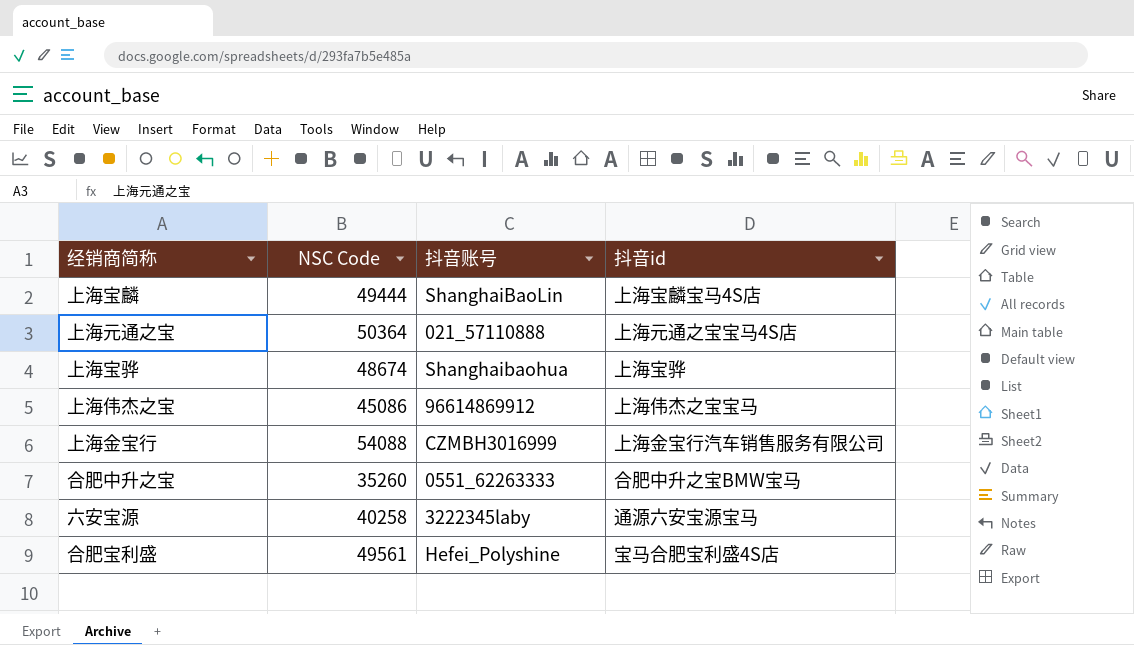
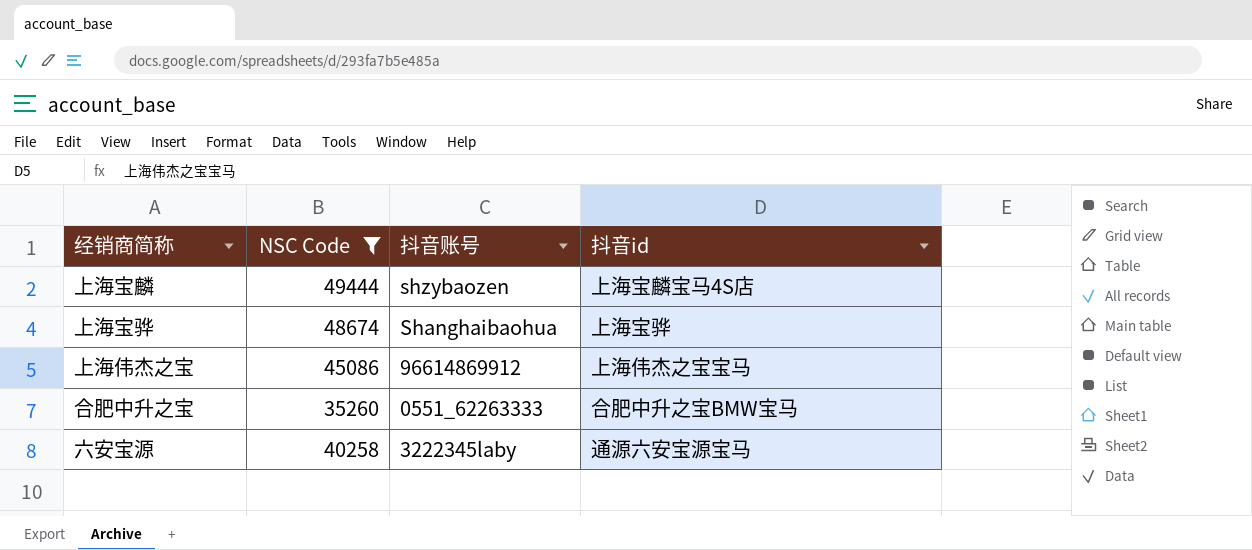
filter: none -> NSC Code <= 49444
上海宝麟 | 抖音账号: ShanghaiBaoLin -> shzybaozen

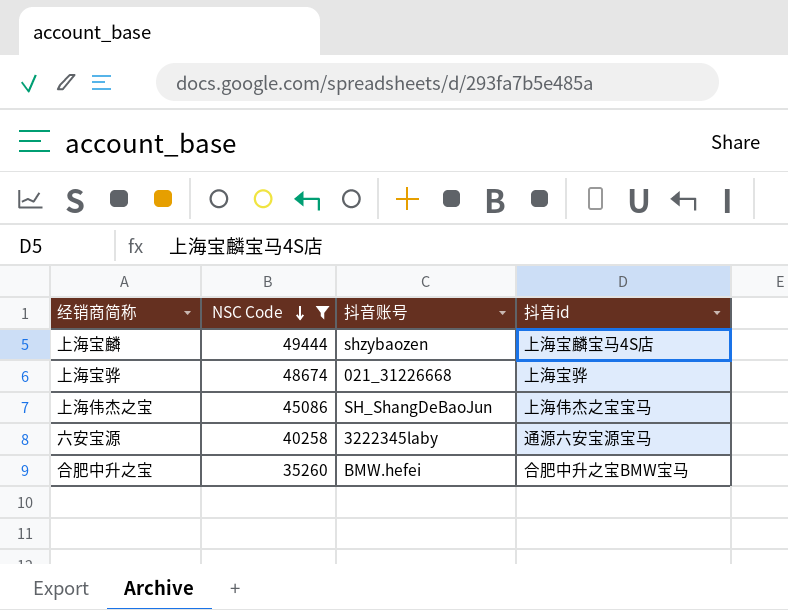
row order: none -> NSC Code descending
上海宝骅 | 抖音账号: Shanghaibaohua -> 021_31226668
上海伟杰之宝 | 抖音账号: 96614869912 -> SH_ShangDeBaoJun
合肥中升之宝 | 抖音账号: 0551_62263333 -> BMW.hefei

